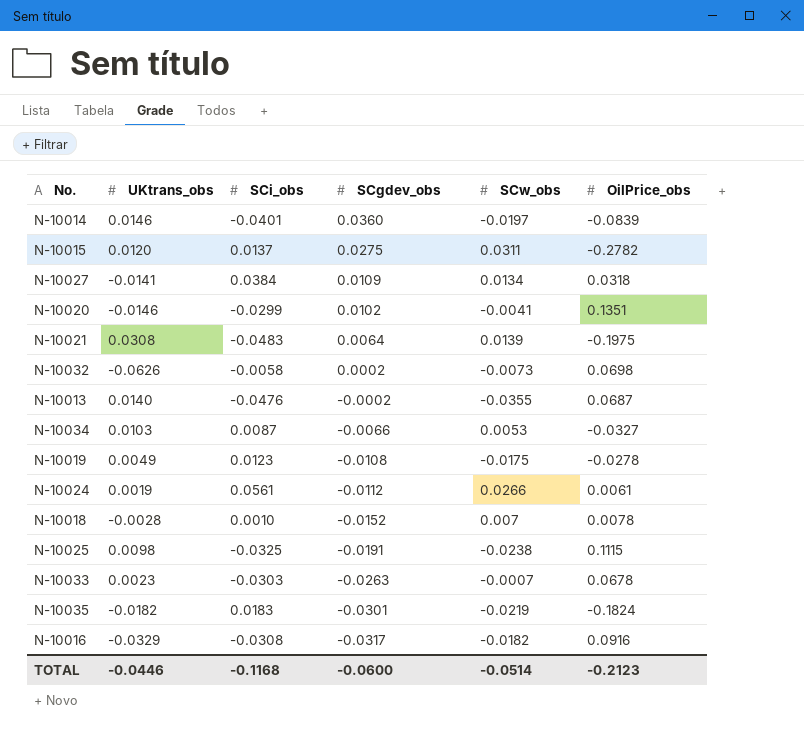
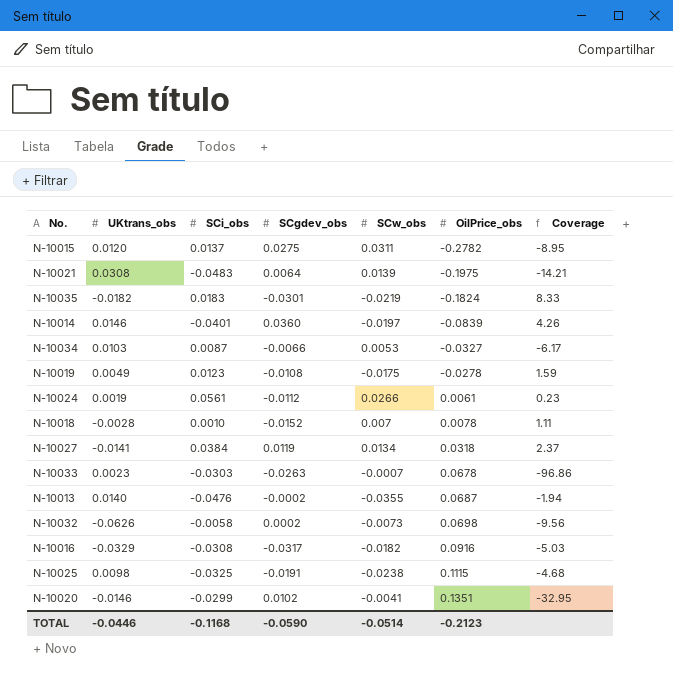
row order: SCgdev_obs descending -> OilPrice_obs ascending
column Coverage | formula: none -> [OilPrice_obs] / [SCw_obs]
N-10027 | SCgdev_obs: 0.0109 -> 0.0119
TOTAL | SCgdev_obs: -0.0600 -> -0.0590

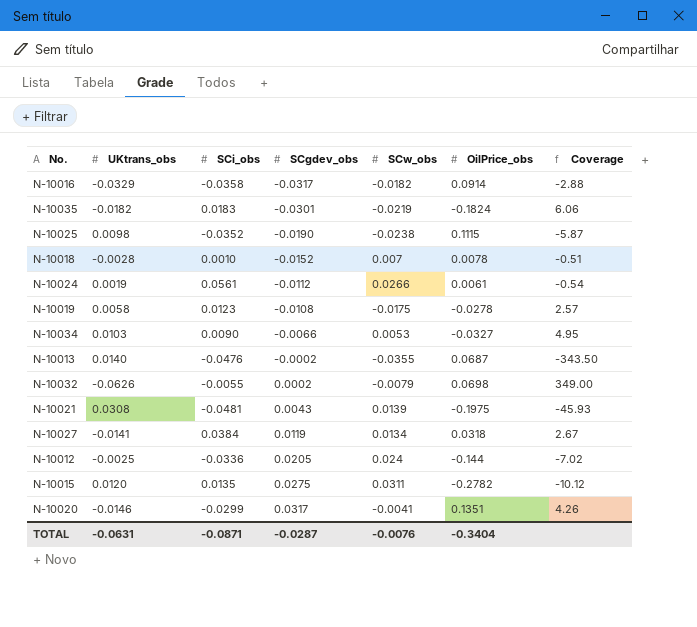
row order: OilPrice_obs ascending -> SCgdev_obs ascending
column Coverage | formula: [OilPrice_obs] / [SCw_obs] -> [OilPrice_obs] / [SCgdev_obs]
row N-10014: 0.0146 | -0.0401 | 0.0360 | -0.0197 | -0.0839 | 4.26 -> none
row N-10033: 0.0023 | -0.0303 | -0.0263 | -0.0007 | 0.0678 | -96.86 -> none
N-10016 | SCi_obs: -0.0308 -> -0.0358
N-10016 | OilPrice_obs: 0.0916 -> 0.0914
N-10025 | SCi_obs: -0.0325 -> -0.0352
N-10025 | SCgdev_obs: -0.0191 -> -0.0190
N-10019 | UKtrans_obs: 0.0049 -> 0.0058
N-10034 | SCi_obs: 0.0087 -> 0.0090
N-10032 | SCi_obs: -0.0058 -> -0.0055
N-10032 | SCw_obs: -0.0073 -> -0.0079
N-10021 | SCi_obs: -0.0483 -> -0.0481
N-10021 | SCgdev_obs: 0.0064 -> 0.0043
row N-10012: none -> -0.0025 | -0.0336 | 0.0205 | 0.024 | -0.144 | -7.02
N-10015 | SCi_obs: 0.0137 -> 0.0135
N-10020 | SCgdev_obs: 0.0102 -> 0.0317
TOTAL | UKtrans_obs: -0.0446 -> -0.0631
TOTAL | SCi_obs: -0.1168 -> -0.0871
TOTAL | SCgdev_obs: -0.0590 -> -0.0287
TOTAL | SCw_obs: -0.0514 -> -0.0076
TOTAL | OilPrice_obs: -0.2123 -> -0.3404

